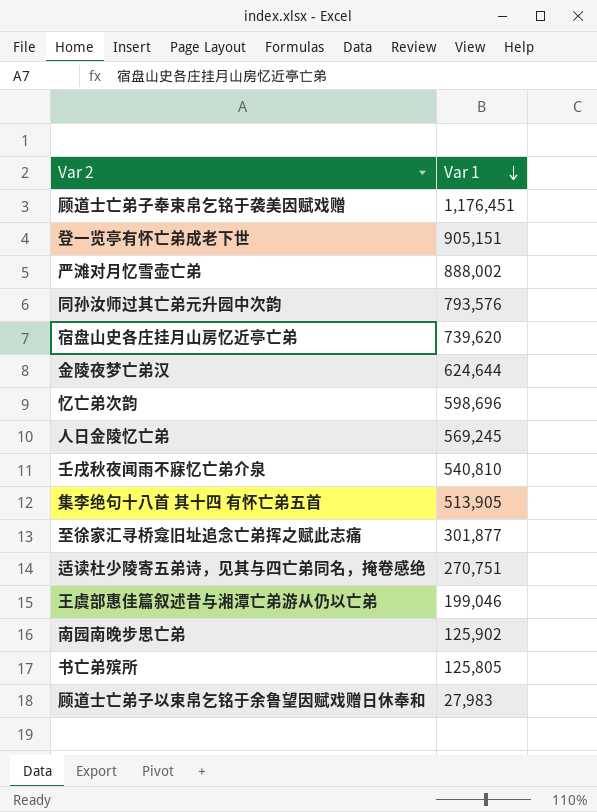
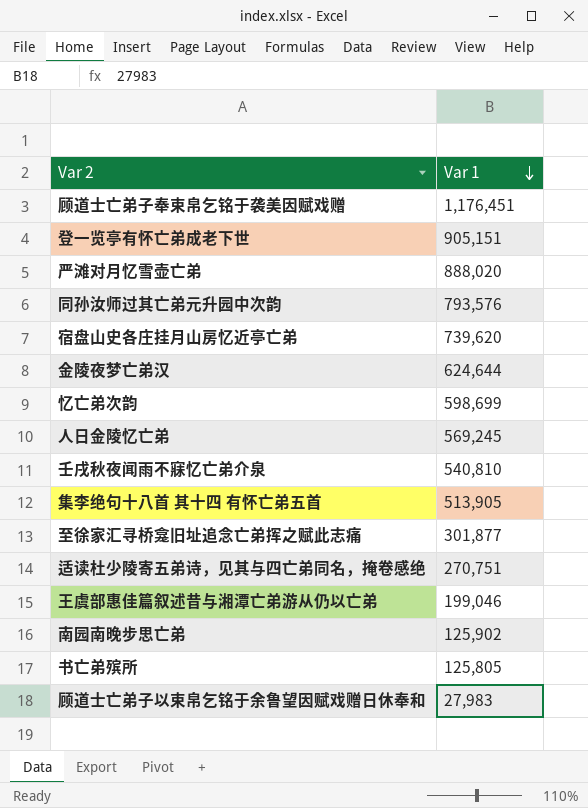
严滩对月忆雪壶亡弟 | Var 1: 888,002 -> 888,020
忆亡弟次韵 | Var 1: 598,696 -> 598,699

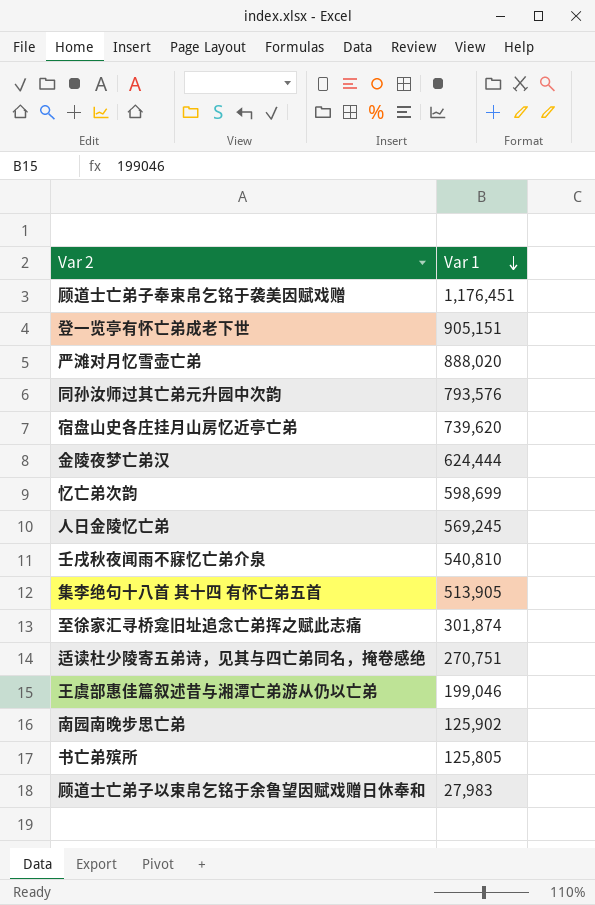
金陵夜梦亡弟汉 | Var 1: 624,644 -> 624,444
至徐家汇寻桥龛旧址追念亡弟挥之赋此志痛 | Var 1: 301,877 -> 301,874

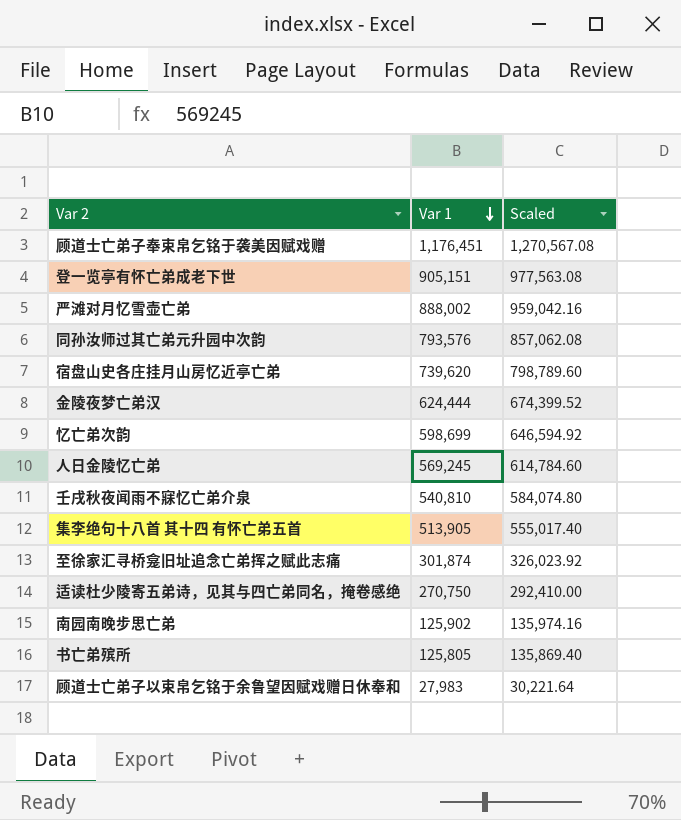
column Scaled | formula: none -> [Var 1] * 1.08
row 王虞部惠佳篇叙述昔与湘潭亡弟游从仍以亡弟: 199,046 -> none
严滩对月忆雪壶亡弟 | Var 1: 888,020 -> 888,002
适读杜少陵寄五弟诗，见其与四亡弟同名，掩卷感绝 | Var 1: 270,751 -> 270,750

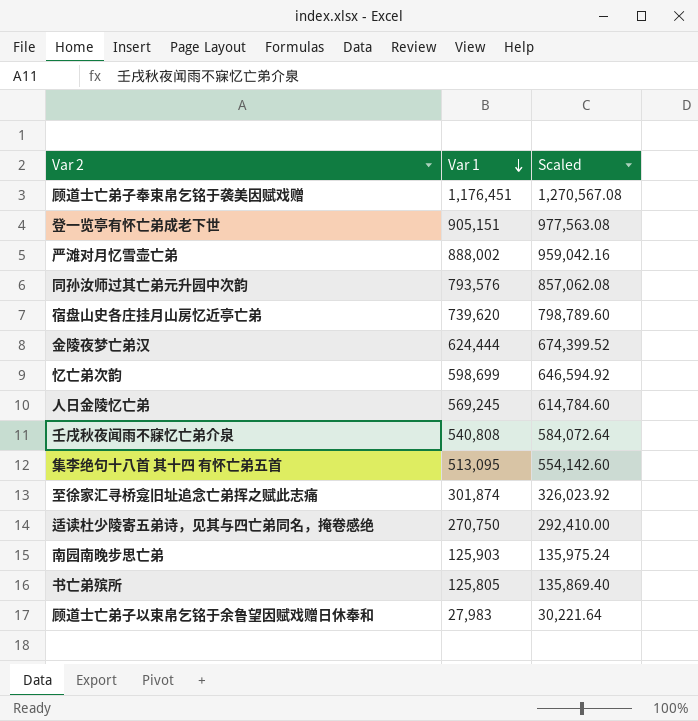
壬戌秋夜闻雨不寐忆亡弟介泉 | Var 1: 540,810 -> 540,808
壬戌秋夜闻雨不寐忆亡弟介泉 | Scaled: 584,074.80 -> 584,072.64
集李绝句十八首 其十四 有怀亡弟五首 | Var 1: 513,905 -> 513,095
集李绝句十八首 其十四 有怀亡弟五首 | Scaled: 555,017.40 -> 554,142.60
南园南晚步思亡弟 | Var 1: 125,902 -> 125,903
南园南晚步思亡弟 | Scaled: 135,974.16 -> 135,975.24

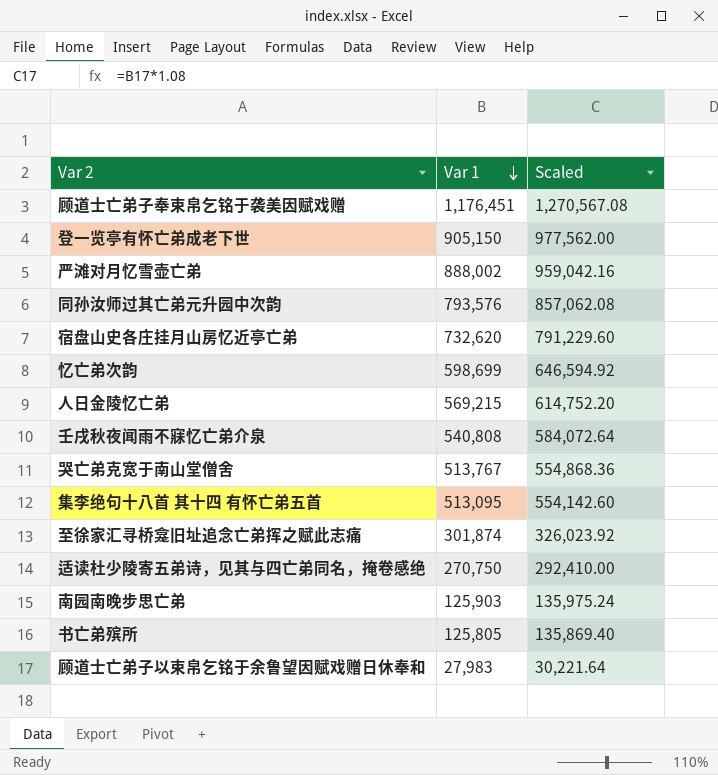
row 金陵夜梦亡弟汉: 624,444 | 674,399.52 -> none
登一览亭有怀亡弟成老下世 | Var 1: 905,151 -> 905,150
登一览亭有怀亡弟成老下世 | Scaled: 977,563.08 -> 977,562.00
宿盘山史各庄挂月山房忆近亭亡弟 | Var 1: 739,620 -> 732,620
宿盘山史各庄挂月山房忆近亭亡弟 | Scaled: 798,789.60 -> 791,229.60
人日金陵忆亡弟 | Var 1: 569,245 -> 569,215
人日金陵忆亡弟 | Scaled: 614,784.60 -> 614,752.20
row 哭亡弟克宽于南山堂僧舍: none -> 513,767 | 554,868.36

